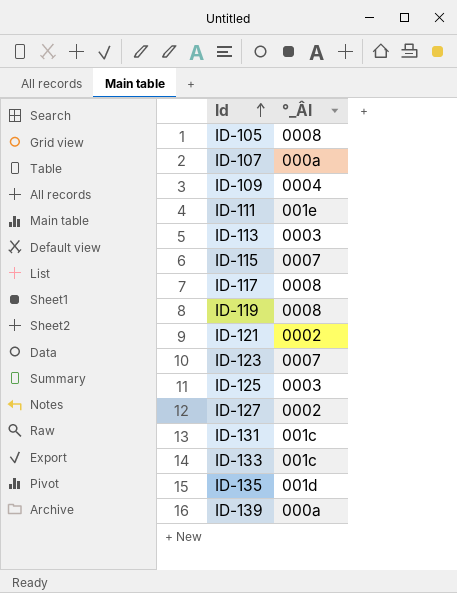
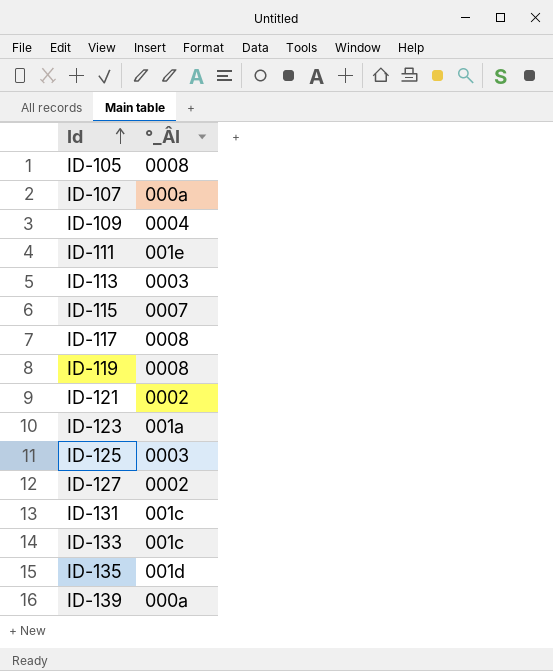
ID-123 | °_ÂI: 0007 -> 001a

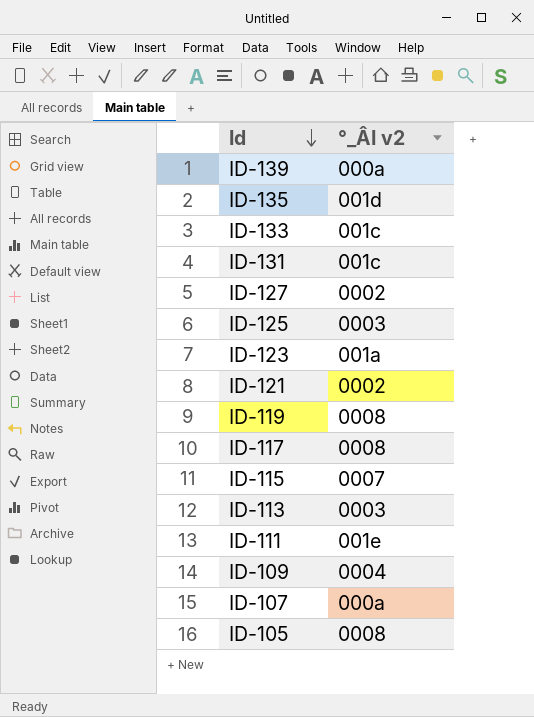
row order: Id ascending -> Id descending
column name: °_ÂI -> °_ÂI v2

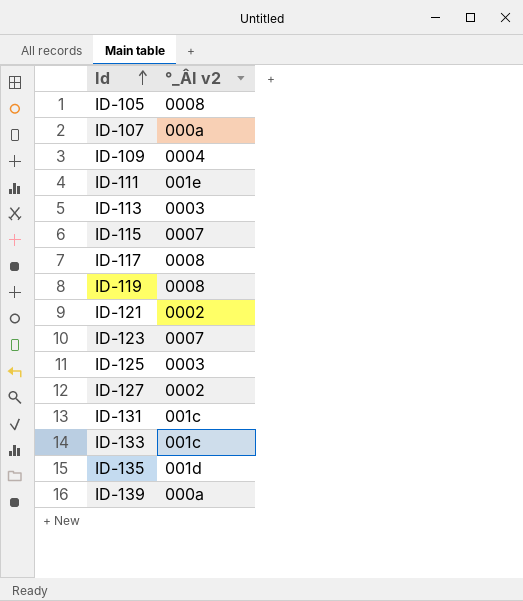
row order: Id descending -> Id ascending
ID-123 | °_ÂI v2: 001a -> 0007

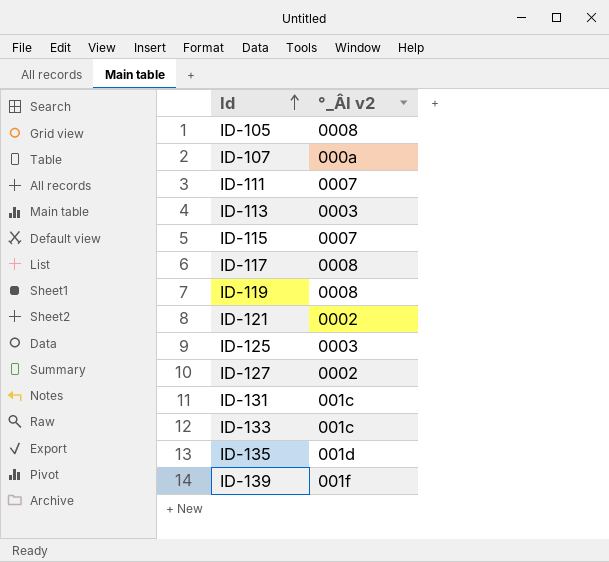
row ID-109: 0004 -> none
row ID-123: 0007 -> none
ID-111 | °_ÂI v2: 001e -> 0007
ID-139 | °_ÂI v2: 000a -> 001f

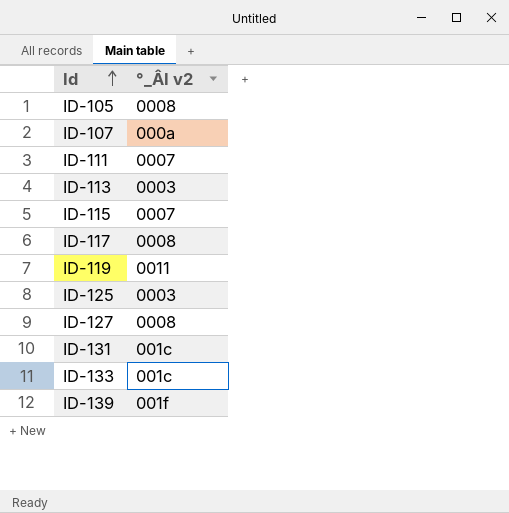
row ID-121: 0002 -> none
row ID-135: 001d -> none
ID-119 | °_ÂI v2: 0008 -> 0011
ID-127 | °_ÂI v2: 0002 -> 0008

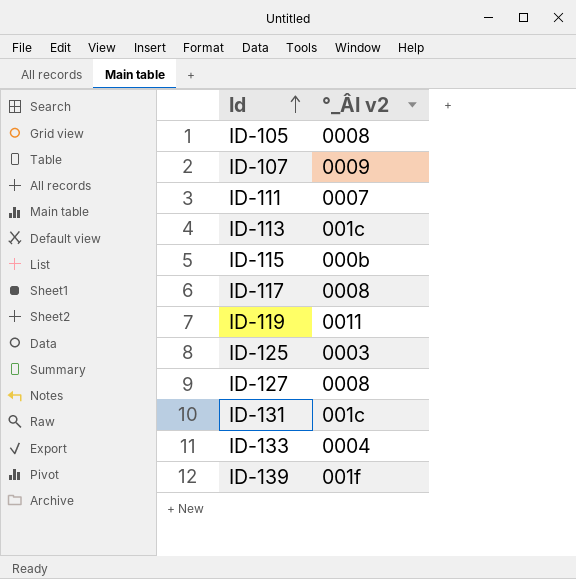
ID-107 | °_ÂI v2: 000a -> 0009
ID-113 | °_ÂI v2: 0003 -> 001c
ID-115 | °_ÂI v2: 0007 -> 000b
ID-133 | °_ÂI v2: 001c -> 0004

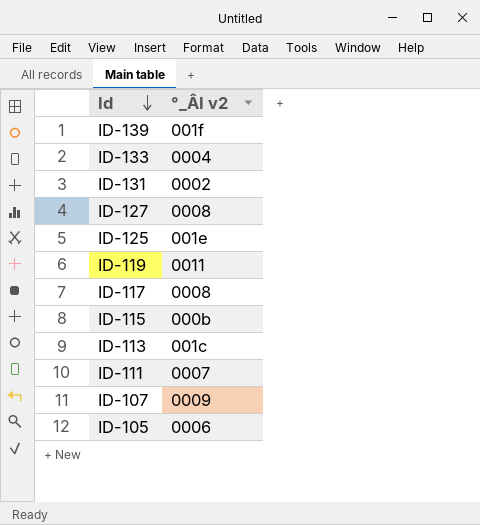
row order: Id ascending -> Id descending
ID-131 | °_ÂI v2: 001c -> 0002
ID-125 | °_ÂI v2: 0003 -> 001e
ID-105 | °_ÂI v2: 0008 -> 0006

